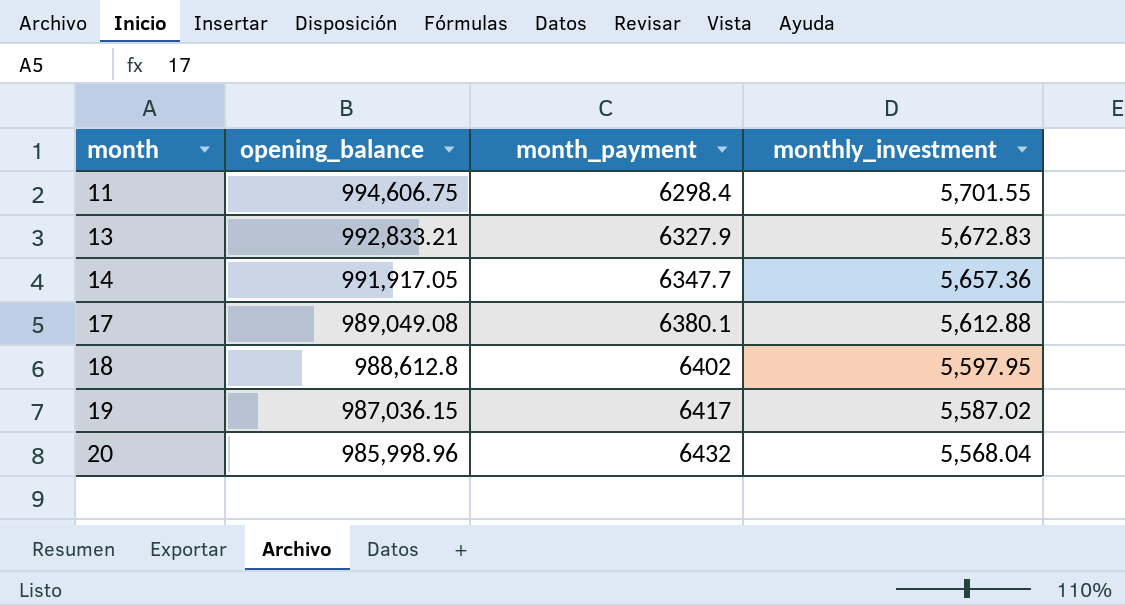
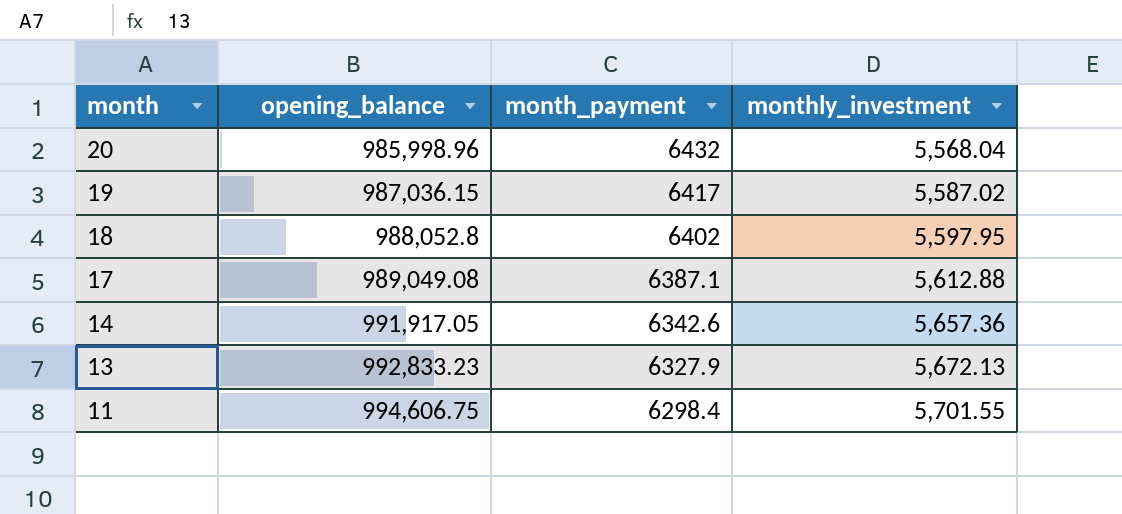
row order: month ascending -> month descending
18 | opening_balance: 988,612.8 -> 988,052.8
17 | month_payment: 6380.1 -> 6387.1
14 | month_payment: 6347.7 -> 6342.6
13 | opening_balance: 992,833.21 -> 992,833.23
13 | monthly_investment: 5,672.83 -> 5,672.13

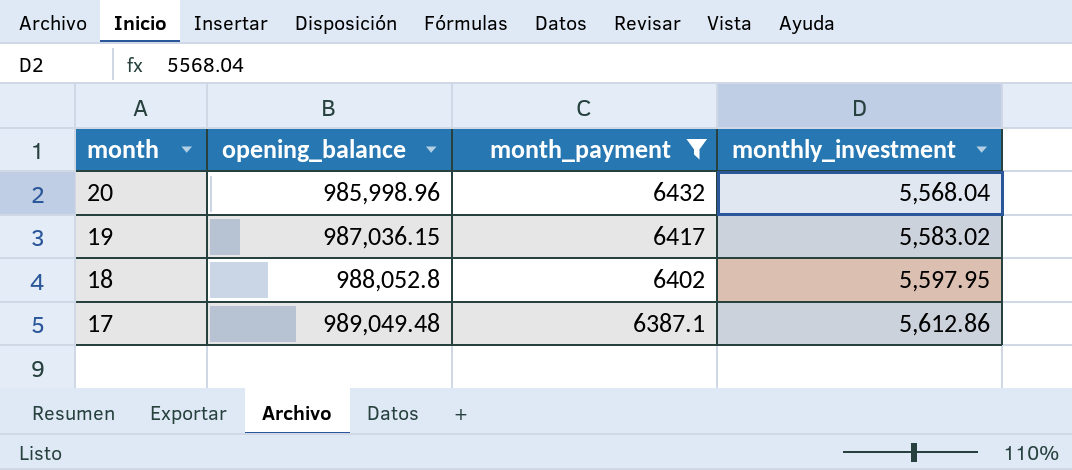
filter: none -> month_payment >= 6387.1
19 | monthly_investment: 5,587.02 -> 5,583.02
17 | opening_balance: 989,049.08 -> 989,049.48
17 | monthly_investment: 5,612.88 -> 5,612.86

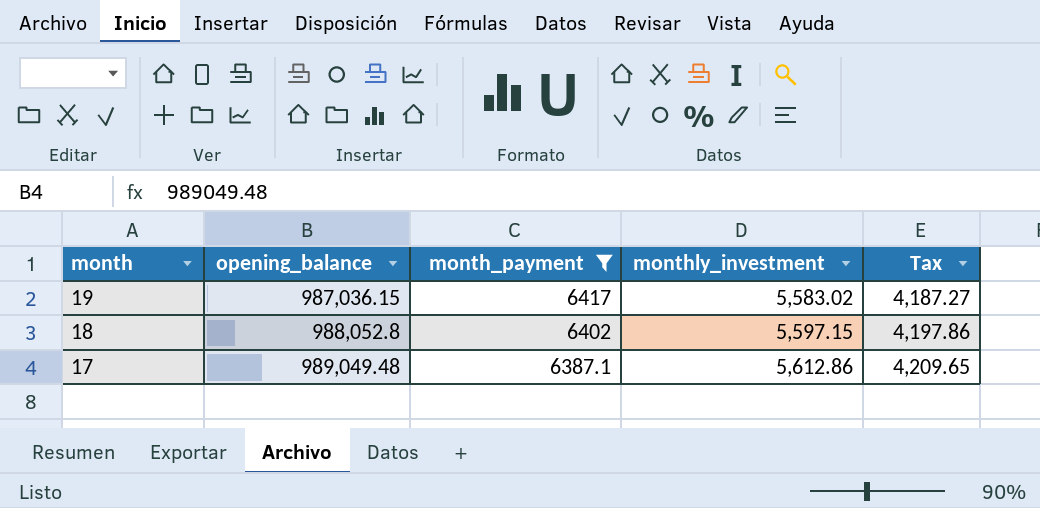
column Tax | formula: none -> [monthly_investment] * 0.75
row 20: 985,998.96 | 6432 | 5,568.04 -> none
18 | monthly_investment: 5,597.95 -> 5,597.15

